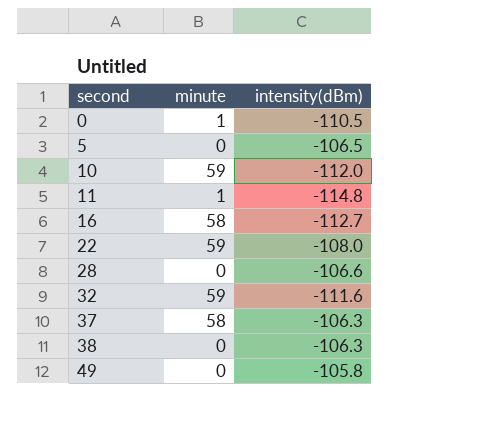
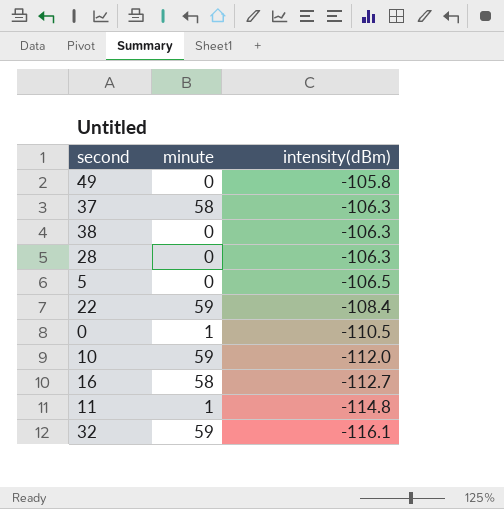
row order: second ascending -> intensity(dBm) descending
28 | intensity(dBm): -106.6 -> -106.3
22 | intensity(dBm): -108.0 -> -108.4
32 | intensity(dBm): -111.6 -> -116.1

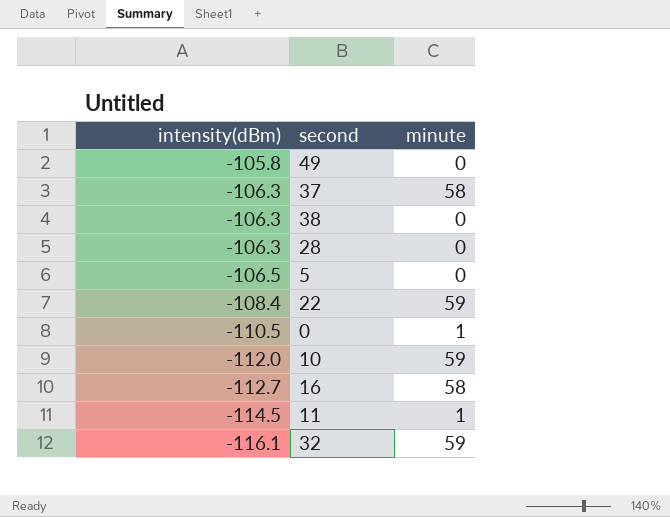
column intensity(dBm) | position: 3 -> 1
11 | intensity(dBm): -114.8 -> -114.5

